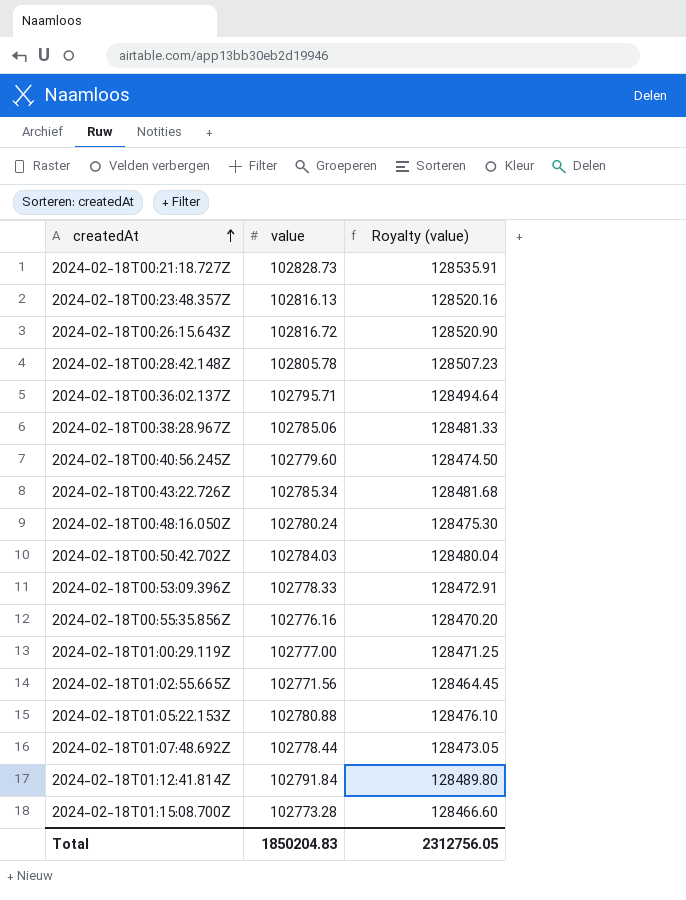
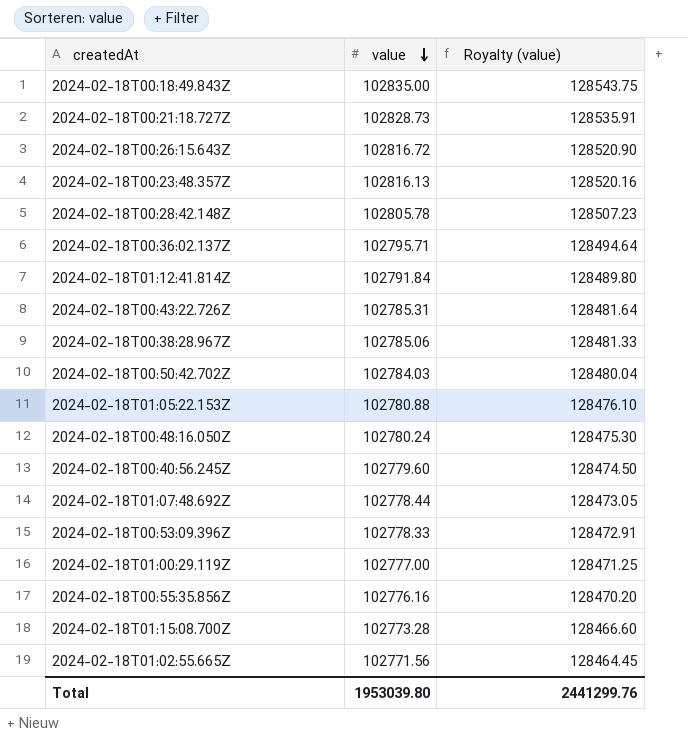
row order: createdAt ascending -> value descending
row 2024-02-18T00:18:49.843Z: none -> 102835.00 | 128543.75
2024-02-18T00:43:22.726Z | value: 102785.34 -> 102785.31
2024-02-18T00:43:22.726Z | Royalty (value): 128481.68 -> 128481.64
Total | value: 1850204.83 -> 1953039.80
Total | Royalty (value): 2312756.05 -> 2441299.76

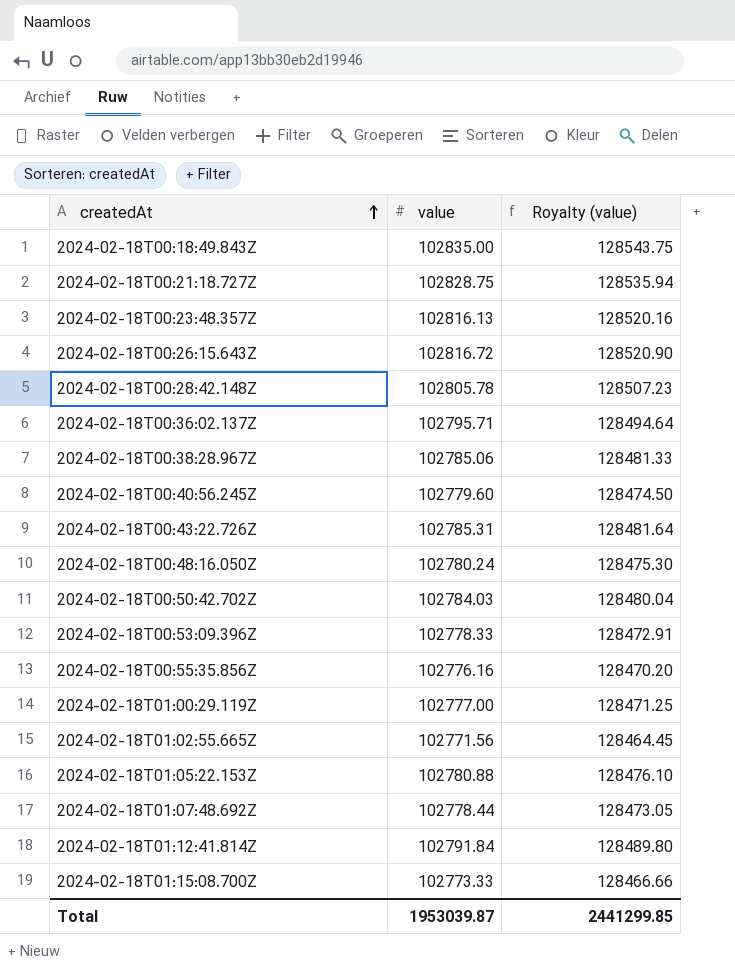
row order: value descending -> createdAt ascending
2024-02-18T00:21:18.727Z | value: 102828.73 -> 102828.75
2024-02-18T00:21:18.727Z | Royalty (value): 128535.91 -> 128535.94
2024-02-18T01:15:08.700Z | value: 102773.28 -> 102773.33
2024-02-18T01:15:08.700Z | Royalty (value): 128466.60 -> 128466.66
Total | value: 1953039.80 -> 1953039.87
Total | Royalty (value): 2441299.76 -> 2441299.85

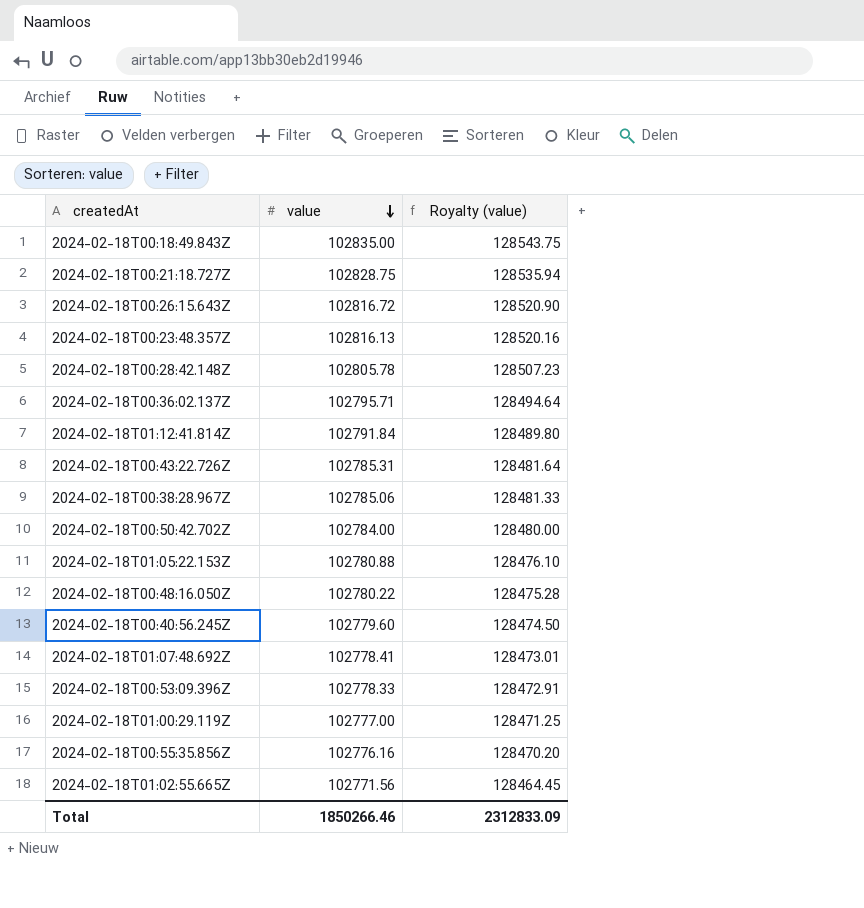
row order: createdAt ascending -> value descending
row 2024-02-18T01:15:08.700Z: 102773.33 | 128466.66 -> none
2024-02-18T00:50:42.702Z | value: 102784.03 -> 102784.00
2024-02-18T00:50:42.702Z | Royalty (value): 128480.04 -> 128480.00
2024-02-18T00:48:16.050Z | value: 102780.24 -> 102780.22
2024-02-18T00:48:16.050Z | Royalty (value): 128475.30 -> 128475.28
2024-02-18T01:07:48.692Z | value: 102778.44 -> 102778.41
2024-02-18T01:07:48.692Z | Royalty (value): 128473.05 -> 128473.01
Total | value: 1953039.87 -> 1850266.46
Total | Royalty (value): 2441299.85 -> 2312833.09

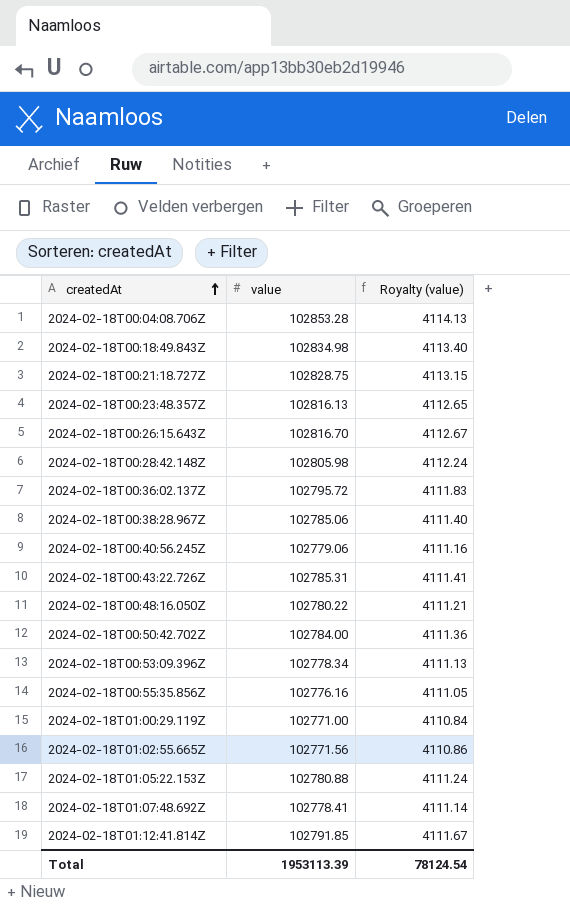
row order: value descending -> createdAt ascending
column Royalty (value) | formula: [value] * 1.25 -> [value] * 0.04
row 2024-02-18T00:04:08.706Z: none -> 102853.28 | 4114.13
2024-02-18T00:18:49.843Z | value: 102835.00 -> 102834.98
2024-02-18T00:26:15.643Z | value: 102816.72 -> 102816.70
2024-02-18T00:28:42.148Z | value: 102805.78 -> 102805.98
2024-02-18T00:36:02.137Z | value: 102795.71 -> 102795.72
2024-02-18T00:40:56.245Z | value: 102779.60 -> 102779.06
2024-02-18T00:53:09.396Z | value: 102778.33 -> 102778.34
2024-02-18T01:00:29.119Z | value: 102777.00 -> 102771.00
2024-02-18T01:12:41.814Z | value: 102791.84 -> 102791.85
Total | value: 1850266.46 -> 1953113.39
Total | Royalty (value): 2312833.09 -> 78124.54

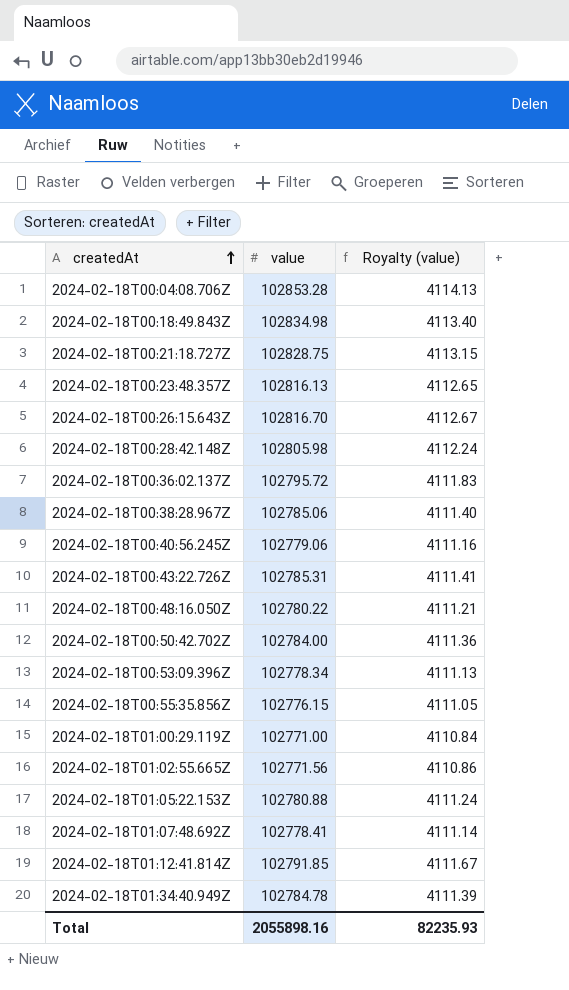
2024-02-18T00:55:35.856Z | value: 102776.16 -> 102776.15
row 2024-02-18T01:34:40.949Z: none -> 102784.78 | 4111.39
Total | value: 1953113.39 -> 2055898.16
Total | Royalty (value): 78124.54 -> 82235.93

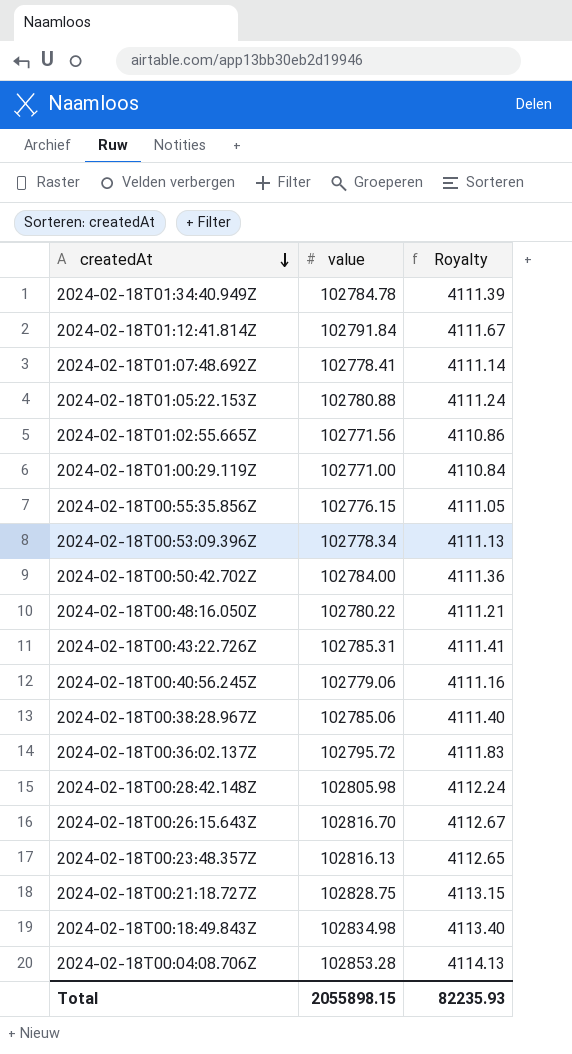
row order: createdAt ascending -> createdAt descending
column name: Royalty (value) -> Royalty
2024-02-18T01:12:41.814Z | value: 102791.85 -> 102791.84
Total | value: 2055898.16 -> 2055898.15

